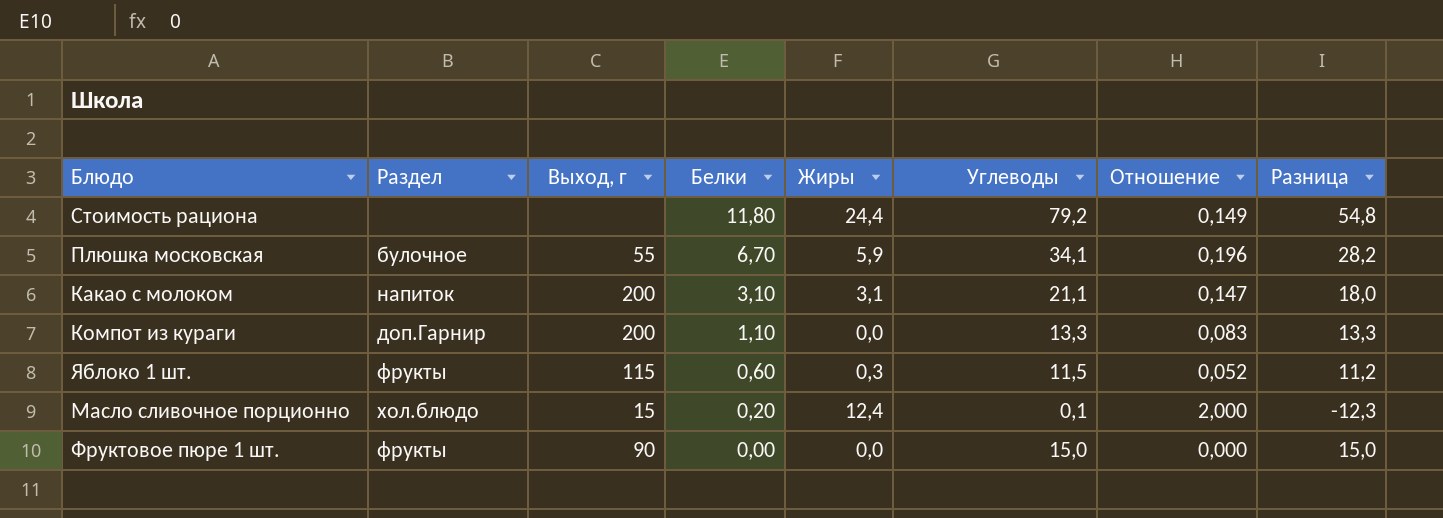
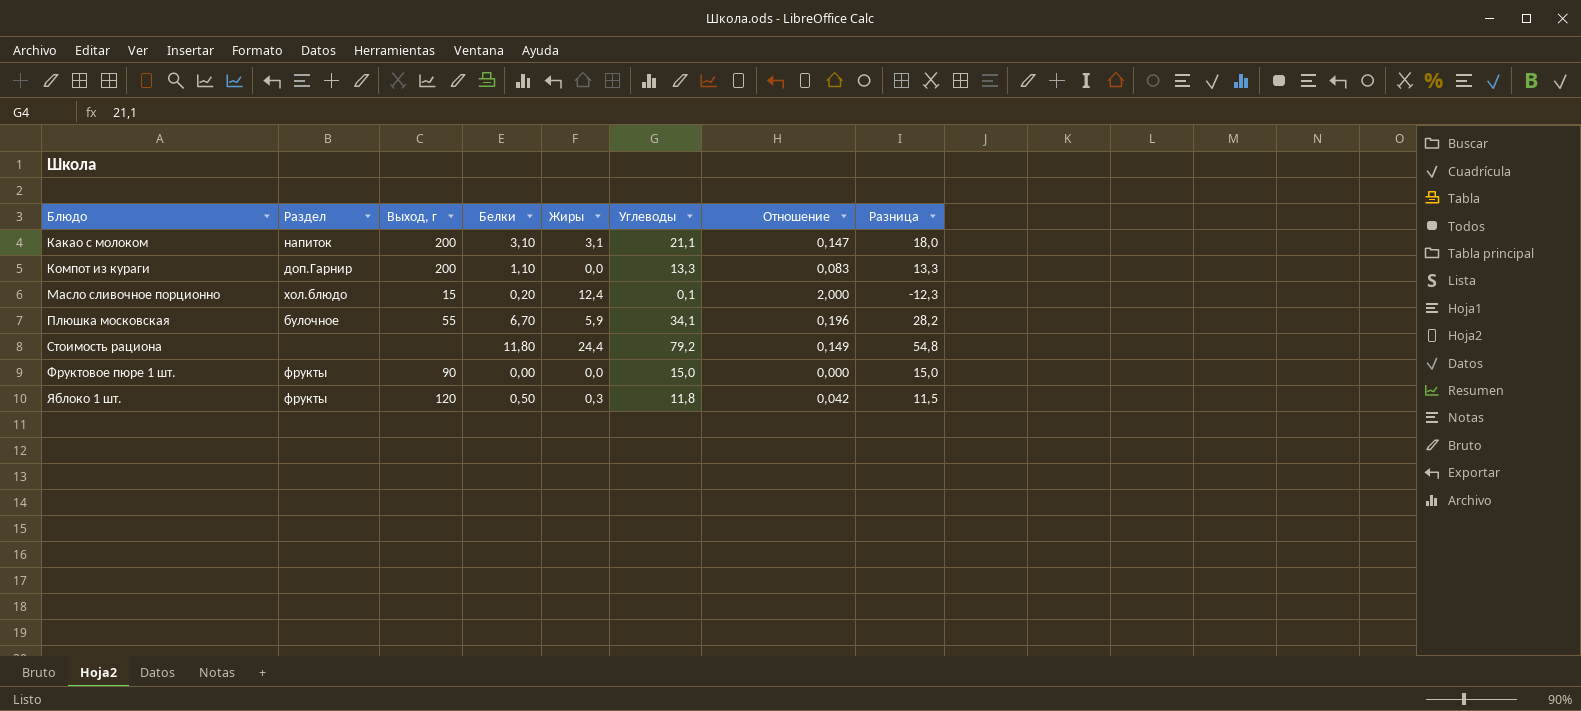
row order: Белки descending -> Блюдо ascending
Яблоко 1 шт. | Выход, г: 115 -> 120
Яблоко 1 шт. | Белки: 0,60 -> 0,50
Яблоко 1 шт. | Углеводы: 11,5 -> 11,8
Яблоко 1 шт. | Отношение: 0,052 -> 0,042
Яблоко 1 шт. | Разница: 11,2 -> 11,5

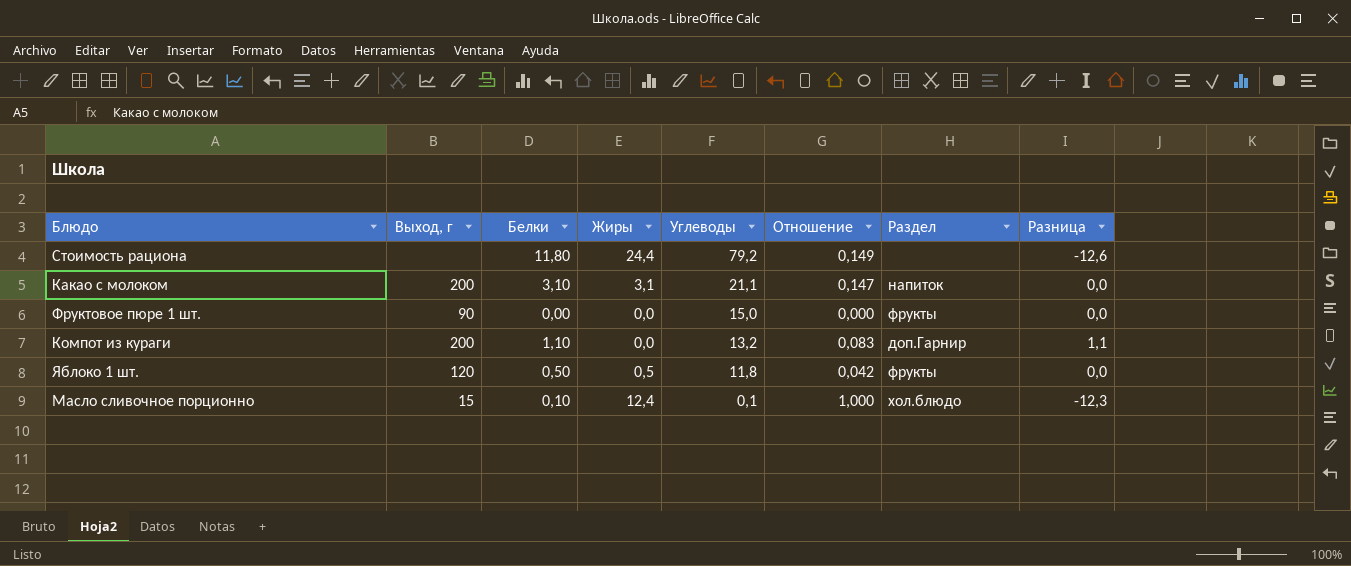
row order: Блюдо ascending -> Углеводы descending
column Раздел | position: 2 -> 7
column Разница | formula: [Углеводы] - [Жиры] -> [Белки] - [Жиры]
row Плюшка московская: булочное | 55 | 6,70 | 5,9 | 34,1 | 0,196 | 28,2 -> none
Компот из кураги | Углеводы: 13,3 -> 13,2
Яблоко 1 шт. | Жиры: 0,3 -> 0,5
Масло сливочное порционно | Белки: 0,20 -> 0,10
Масло сливочное порционно | Отношение: 2,000 -> 1,000

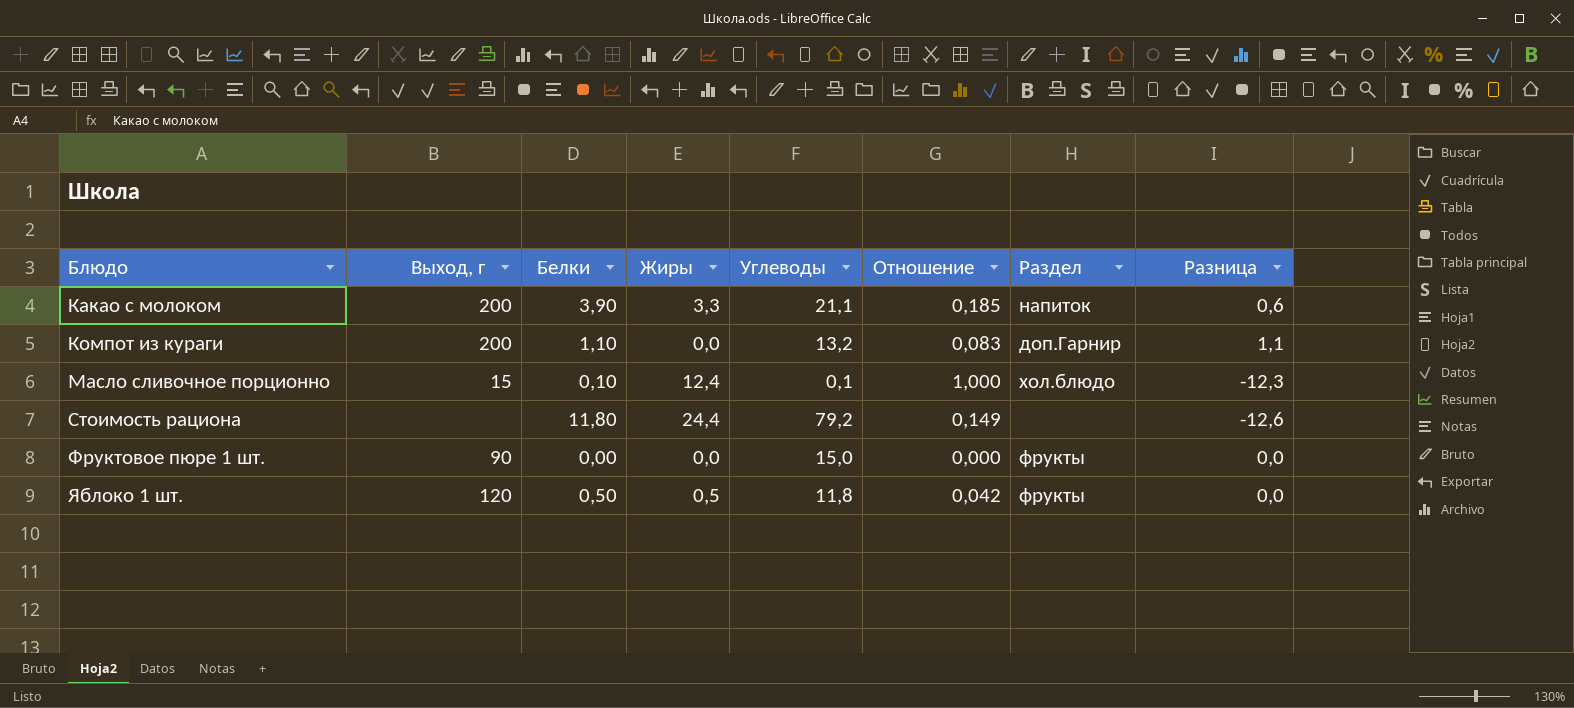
row order: Углеводы descending -> Блюдо ascending
Какао с молоком | Белки: 3,10 -> 3,90
Какао с молоком | Жиры: 3,1 -> 3,3
Какао с молоком | Отношение: 0,147 -> 0,185
Какао с молоком | Разница: 0,0 -> 0,6

